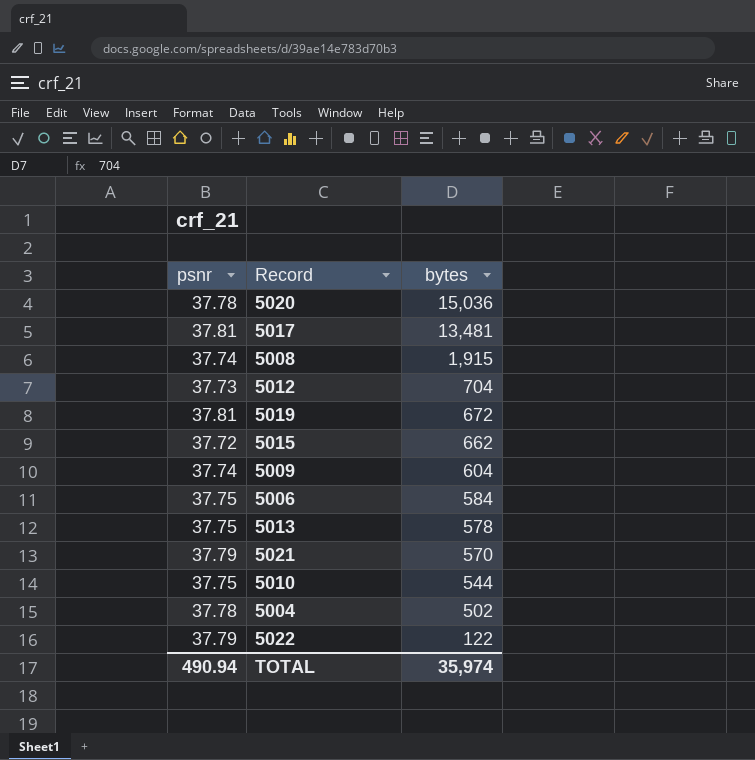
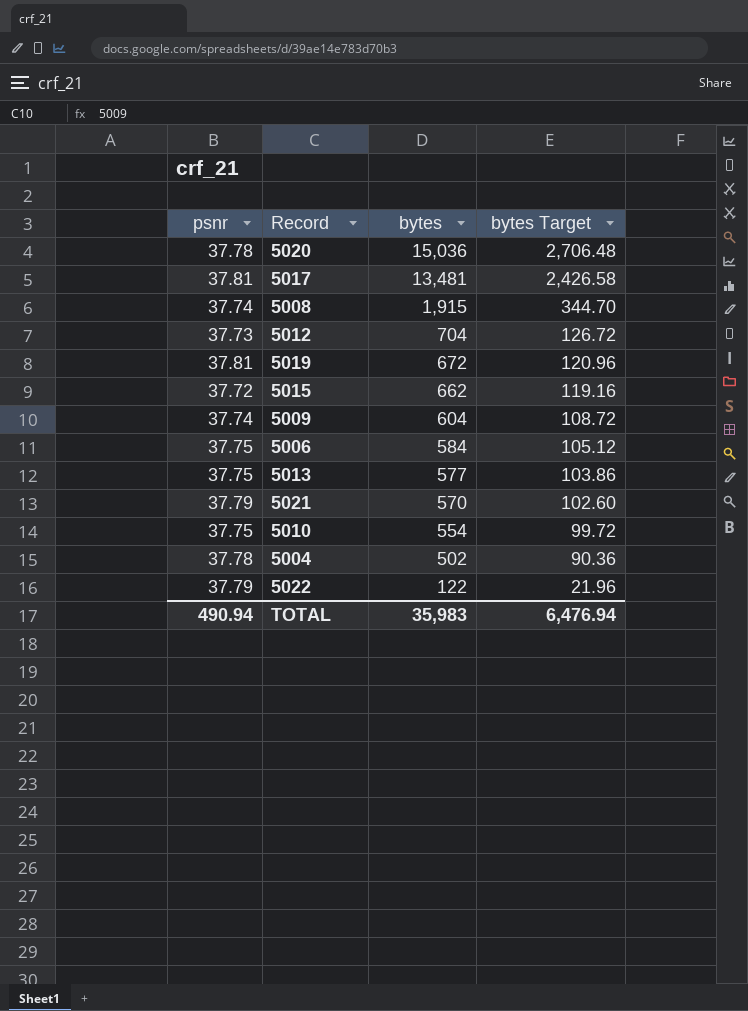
column bytes Target | formula: none -> [bytes] * 0.18
5013 | bytes: 578 -> 577
5010 | bytes: 544 -> 554
TOTAL | bytes: 35,974 -> 35,983

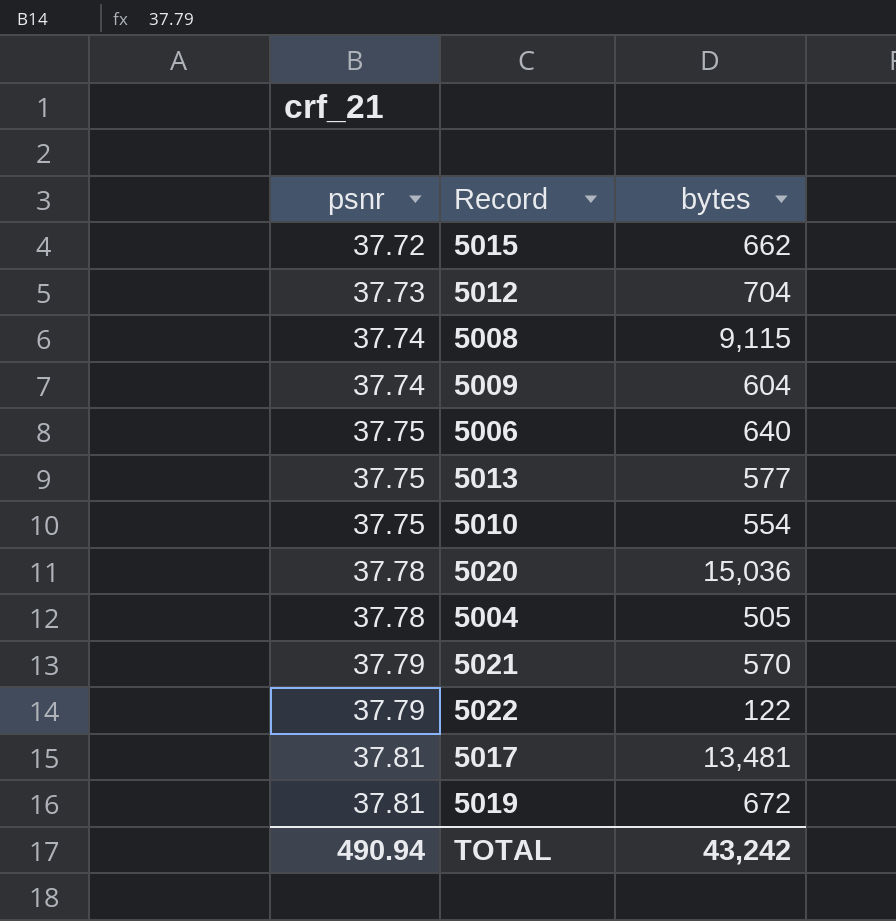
row order: bytes descending -> psnr ascending
column bytes Target | formula: [bytes] * 0.18 -> none
5008 | bytes: 1,915 -> 9,115
5006 | bytes: 584 -> 640
5004 | bytes: 502 -> 505
TOTAL | bytes: 35,983 -> 43,242

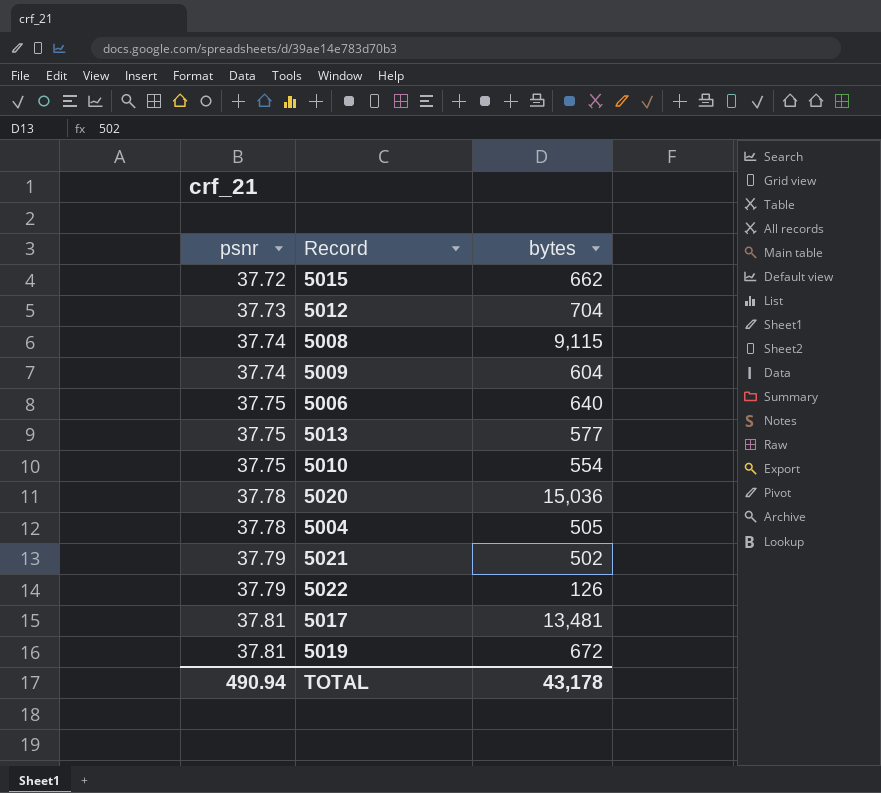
5021 | bytes: 570 -> 502
5022 | bytes: 122 -> 126
TOTAL | bytes: 43,242 -> 43,178

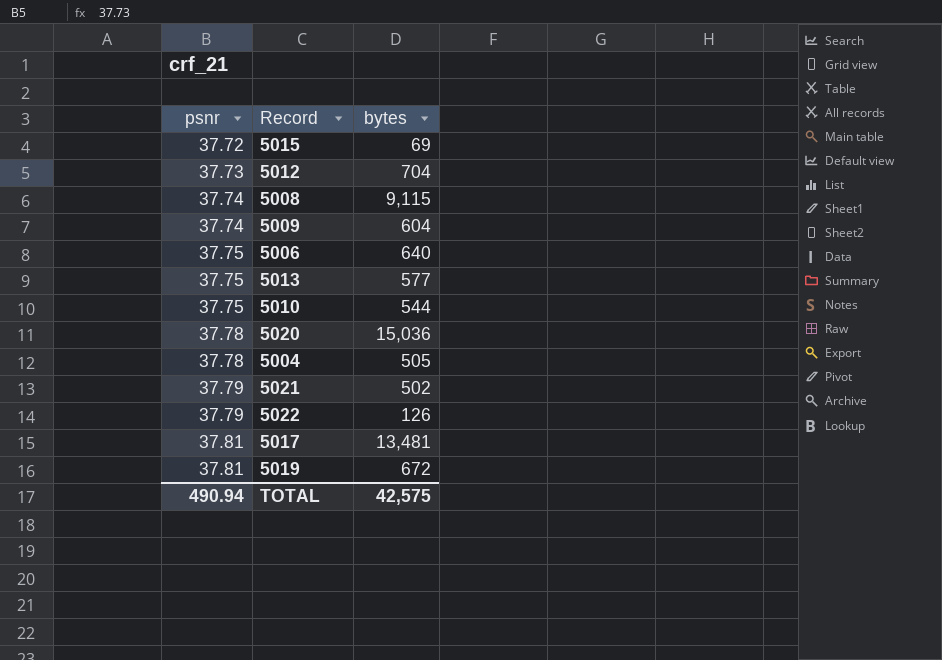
5015 | bytes: 662 -> 69
5010 | bytes: 554 -> 544
TOTAL | bytes: 43,178 -> 42,575

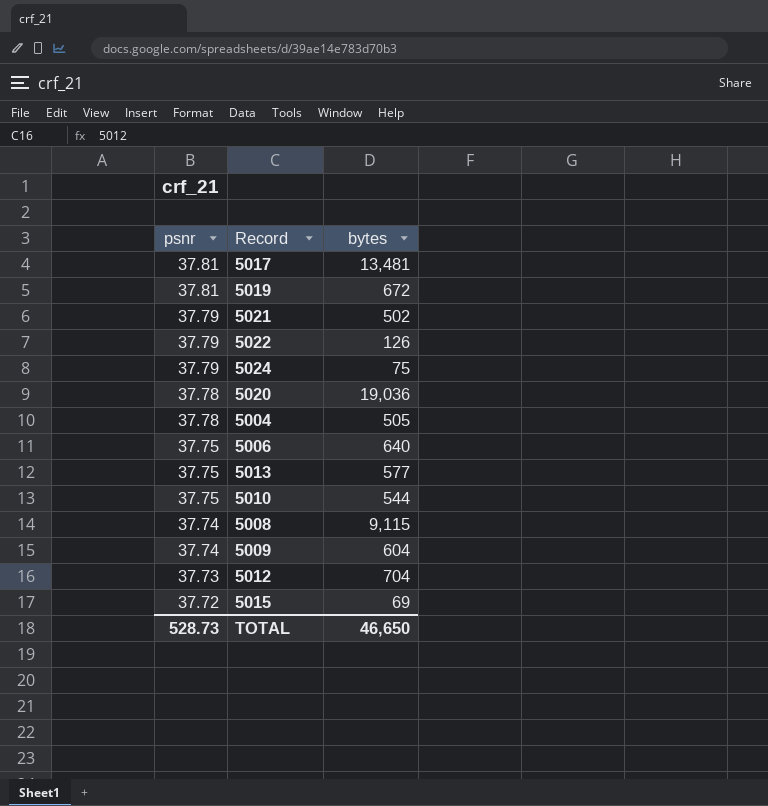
row order: psnr ascending -> psnr descending
row 5024: none -> 37.79 | 75
5020 | bytes: 15,036 -> 19,036
TOTAL | psnr: 490.94 -> 528.73
TOTAL | bytes: 42,575 -> 46,650

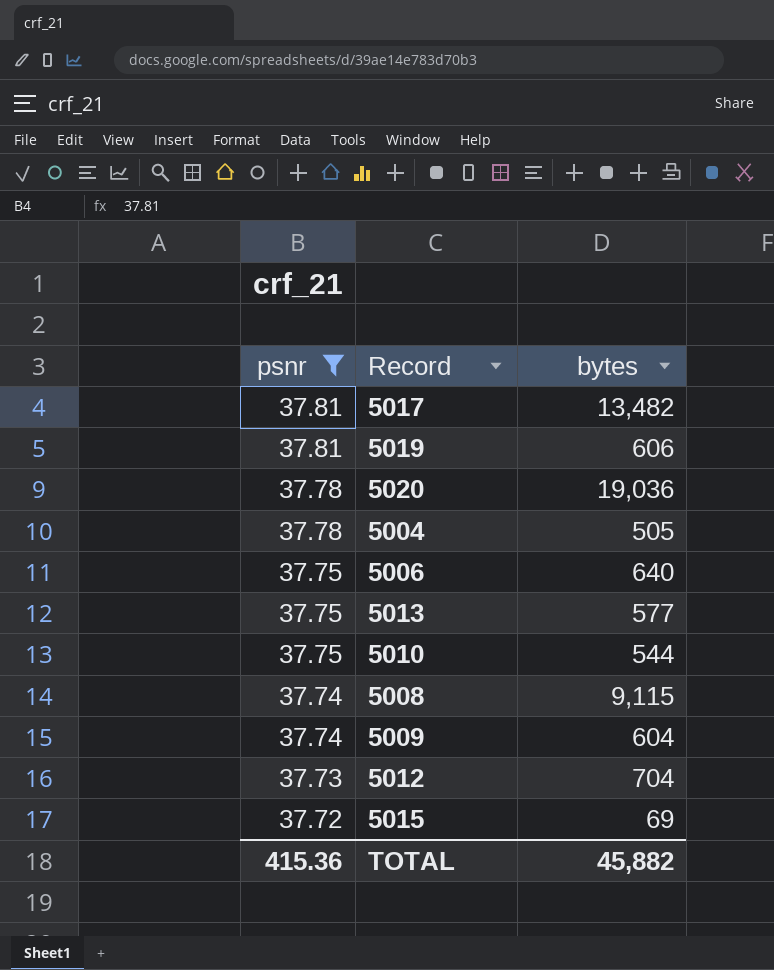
filter: none -> psnr != 37.79
5017 | bytes: 13,481 -> 13,482
5019 | bytes: 672 -> 606
TOTAL | psnr: 528.73 -> 415.36
TOTAL | bytes: 46,650 -> 45,882

